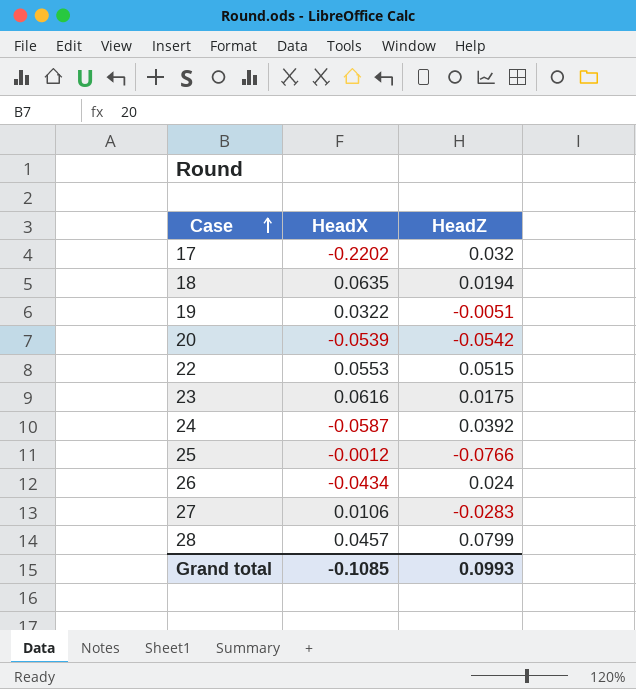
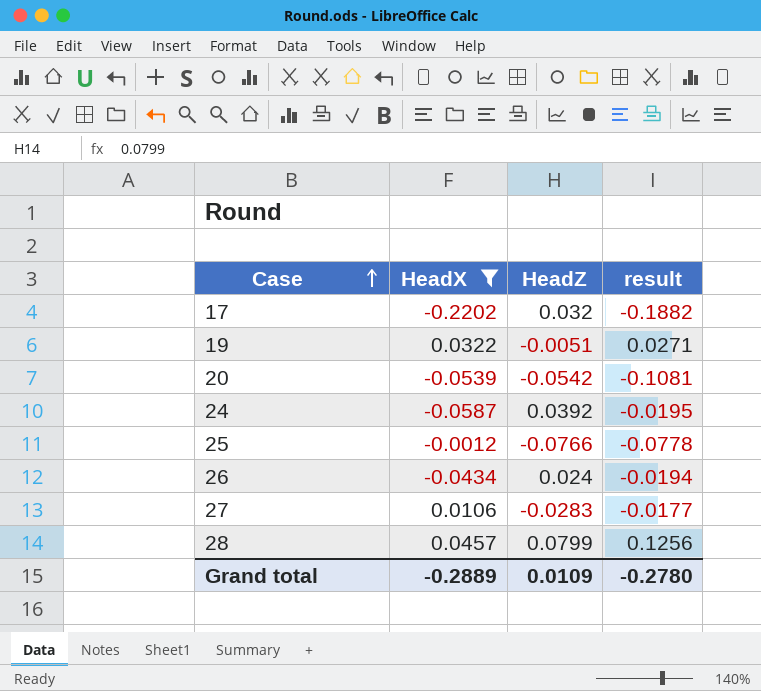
filter: none -> HeadX <= 0.0457
column result | formula: none -> [HeadX] + [HeadZ]
Grand total | HeadX: -0.1085 -> -0.2889
Grand total | HeadZ: 0.0993 -> 0.0109

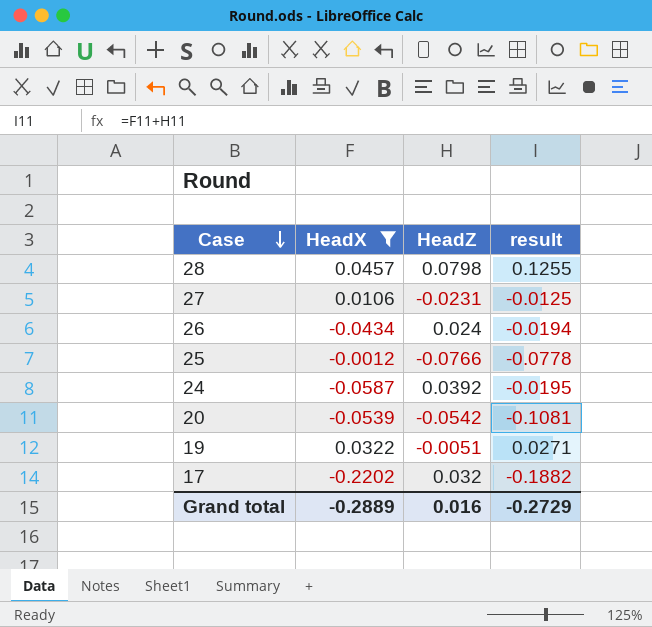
row order: Case ascending -> Case descending
28 | HeadZ: 0.0799 -> 0.0798
28 | result: 0.1256 -> 0.1255
27 | HeadZ: -0.0283 -> -0.0231
27 | result: -0.0177 -> -0.0125
Grand total | HeadZ: 0.0109 -> 0.016
Grand total | result: -0.2780 -> -0.2729

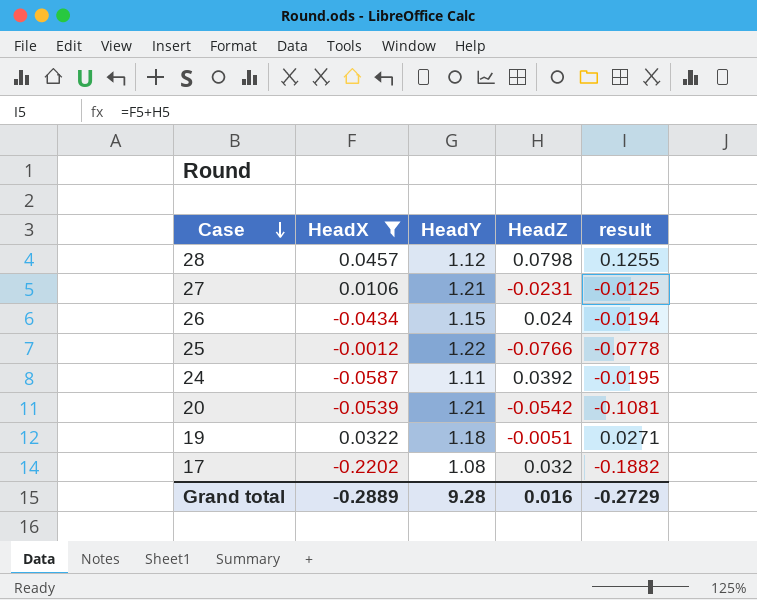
column HeadY | position: none -> 3

